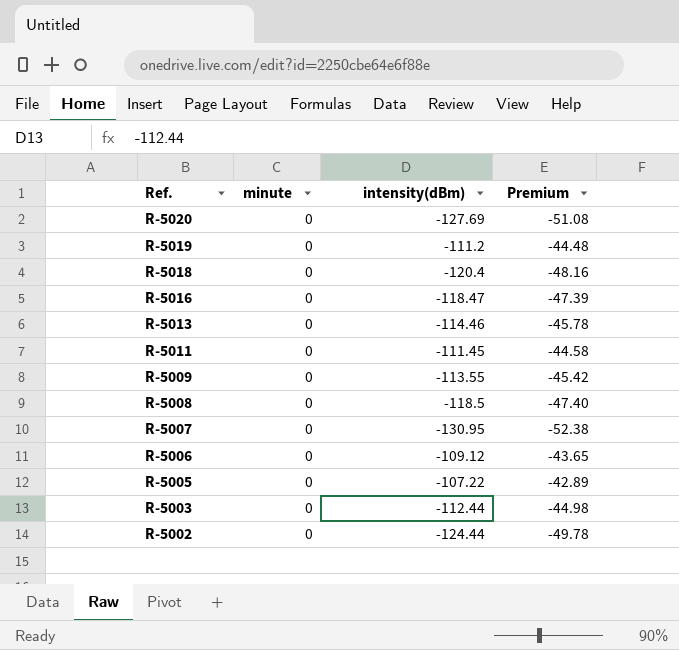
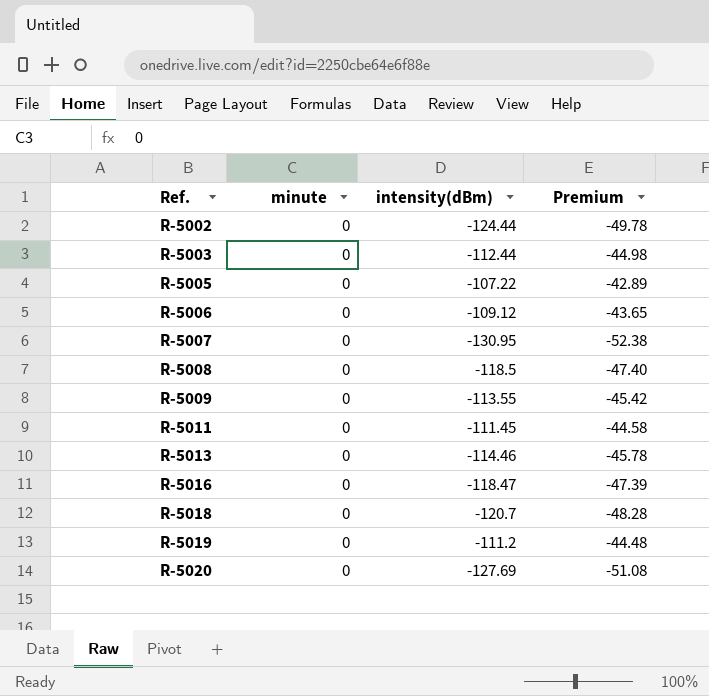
row order: Ref. descending -> Ref. ascending
R-5018 | intensity(dBm): -120.4 -> -120.7
R-5018 | Premium: -48.16 -> -48.28

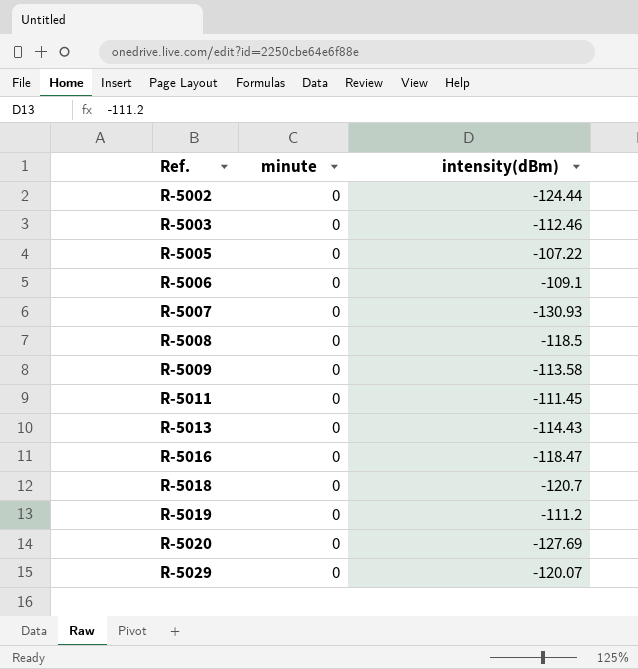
column Premium | formula: [intensity(dBm)] * 0.4 -> none
R-5003 | intensity(dBm): -112.44 -> -112.46
R-5006 | intensity(dBm): -109.12 -> -109.1
R-5007 | intensity(dBm): -130.95 -> -130.93
R-5009 | intensity(dBm): -113.55 -> -113.58
R-5013 | intensity(dBm): -114.46 -> -114.43
row R-5029: none -> 0 | -120.07

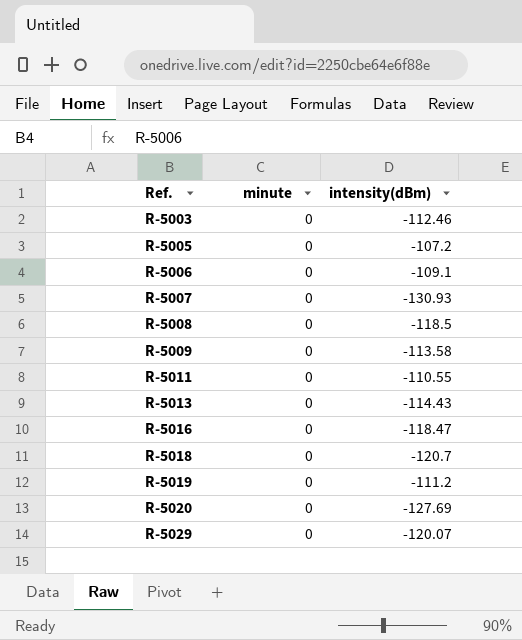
row R-5002: 0 | -124.44 -> none
R-5005 | intensity(dBm): -107.22 -> -107.2
R-5011 | intensity(dBm): -111.45 -> -110.55

